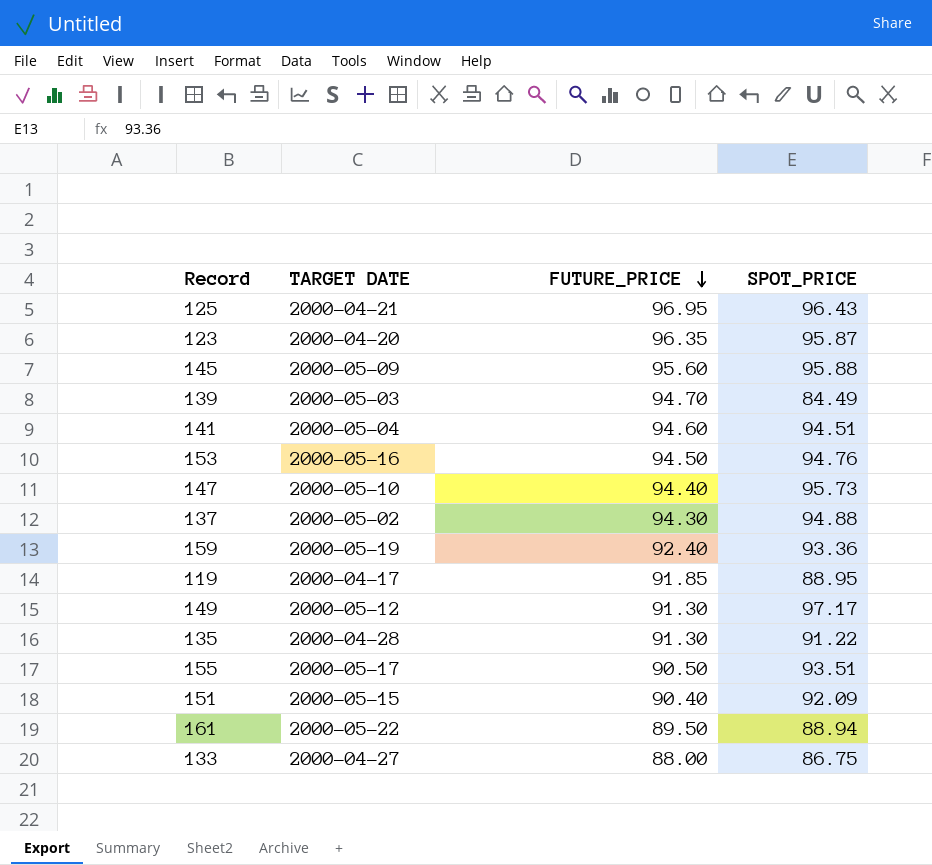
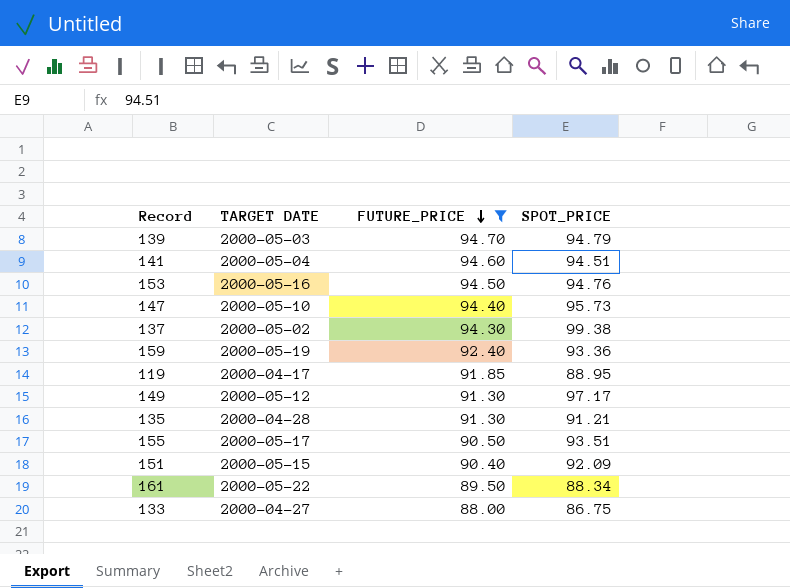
filter: none -> FUTURE_PRICE <= 94.70
139 | SPOT_PRICE: 84.49 -> 94.79
137 | SPOT_PRICE: 94.88 -> 99.38
135 | SPOT_PRICE: 91.22 -> 91.21
161 | SPOT_PRICE: 88.94 -> 88.34

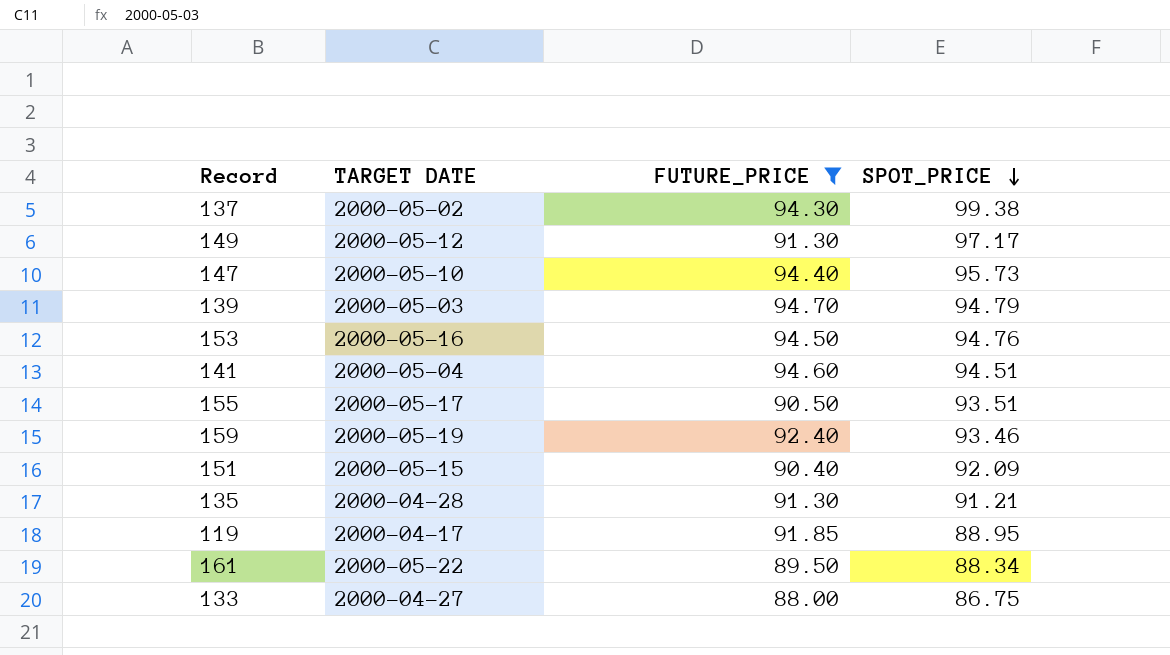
row order: FUTURE_PRICE descending -> SPOT_PRICE descending
159 | SPOT_PRICE: 93.36 -> 93.46

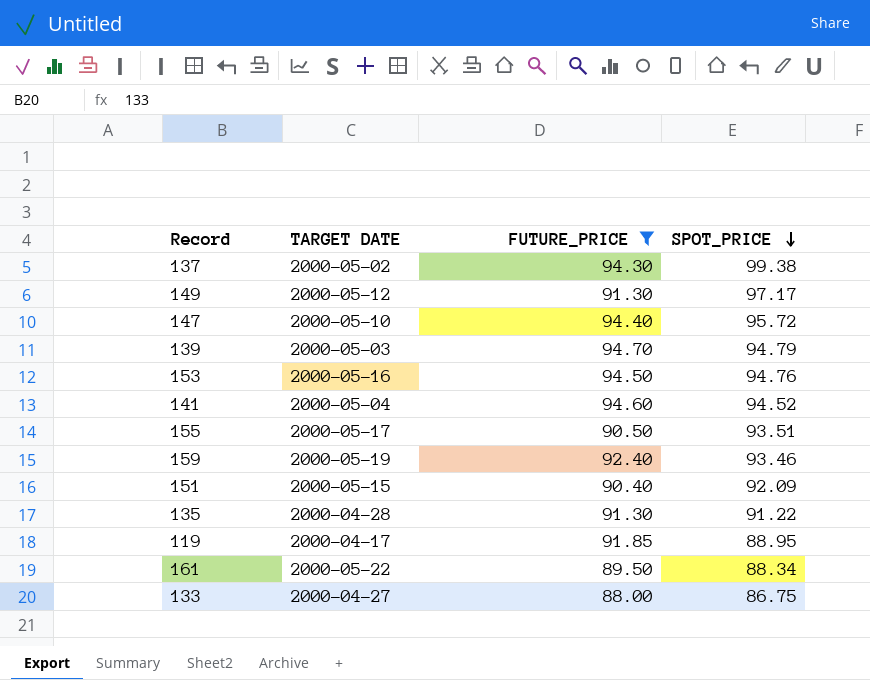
147 | SPOT_PRICE: 95.73 -> 95.72
141 | SPOT_PRICE: 94.51 -> 94.52
135 | SPOT_PRICE: 91.21 -> 91.22

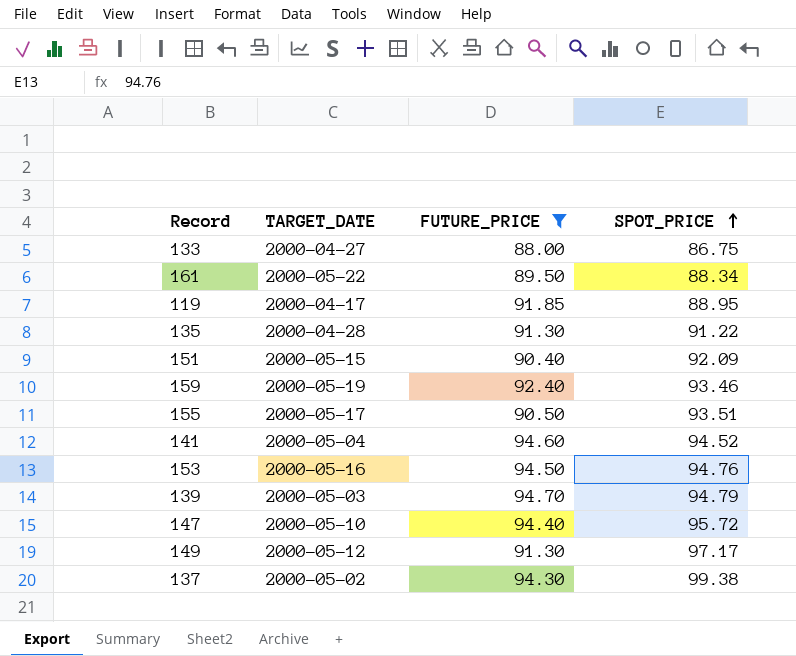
row order: SPOT_PRICE descending -> SPOT_PRICE ascending
column name: TARGET DATE -> TARGET_DATE

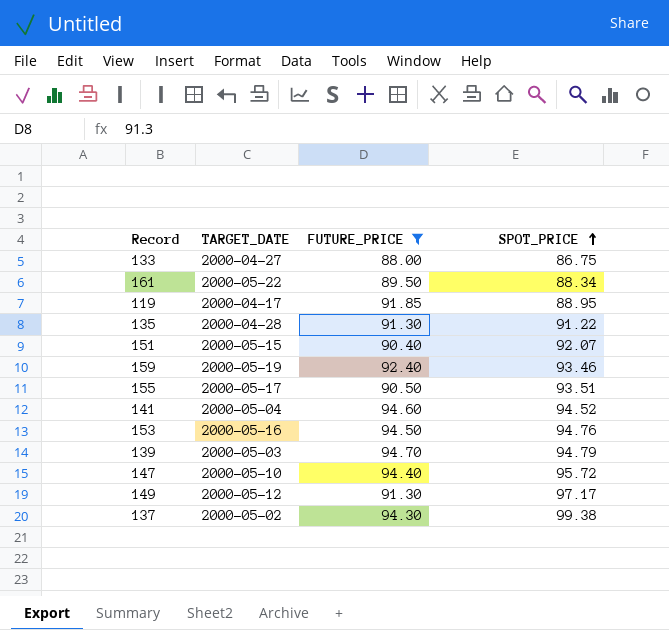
151 | SPOT_PRICE: 92.09 -> 92.07

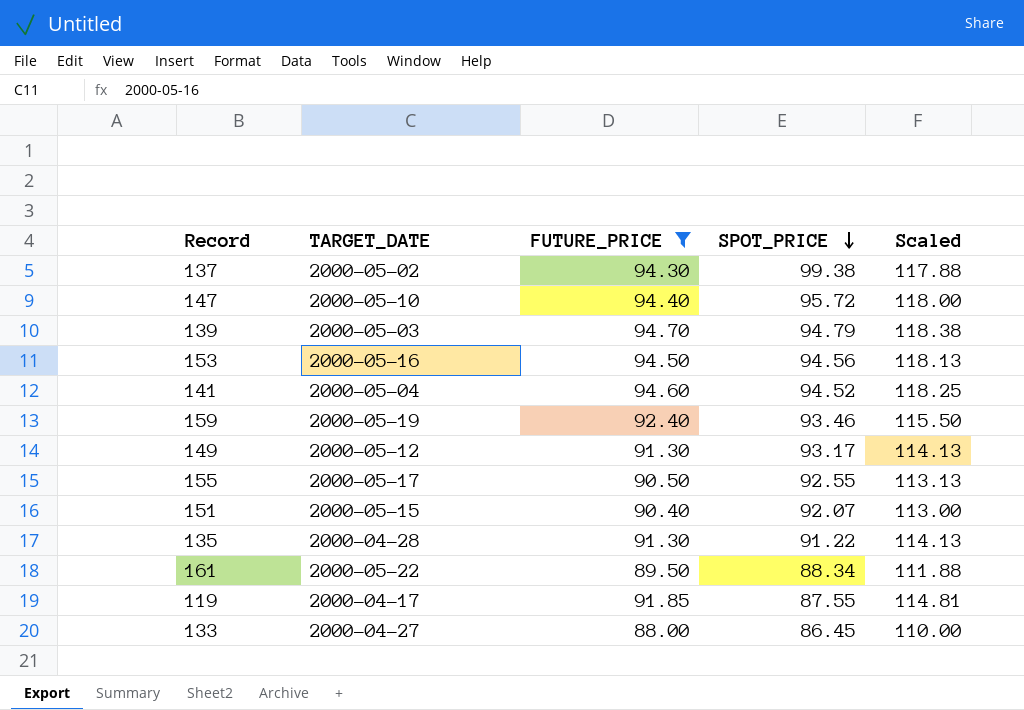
row order: SPOT_PRICE ascending -> SPOT_PRICE descending
column Scaled | formula: none -> [FUTURE_PRICE] * 1.25
153 | SPOT_PRICE: 94.76 -> 94.56
149 | SPOT_PRICE: 97.17 -> 93.17
155 | SPOT_PRICE: 93.51 -> 92.55
119 | SPOT_PRICE: 88.95 -> 87.55
133 | SPOT_PRICE: 86.75 -> 86.45

